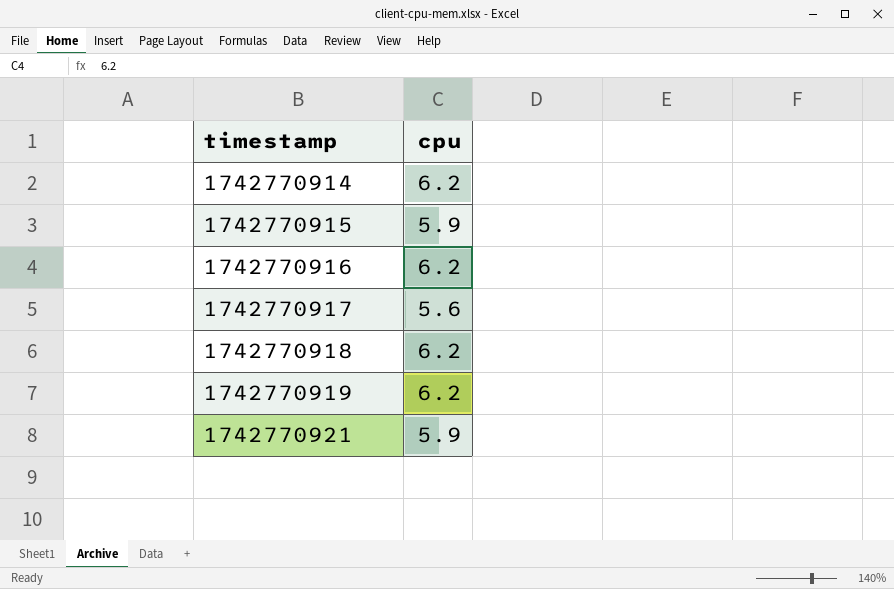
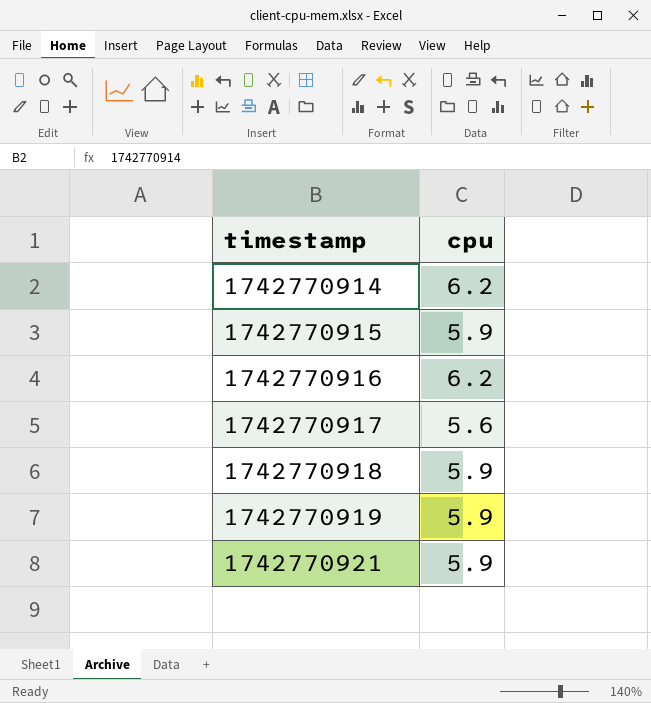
1742770918 | cpu: 6.2 -> 5.9
1742770919 | cpu: 6.2 -> 5.9

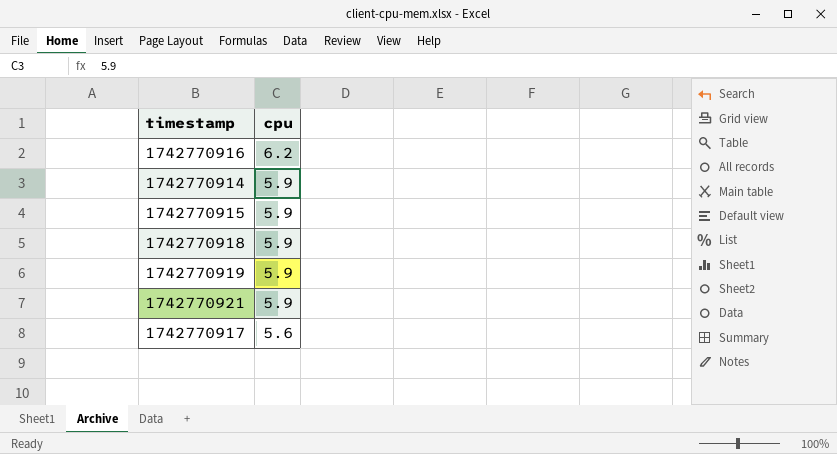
row order: timestamp ascending -> cpu descending
1742770914 | cpu: 6.2 -> 5.9

